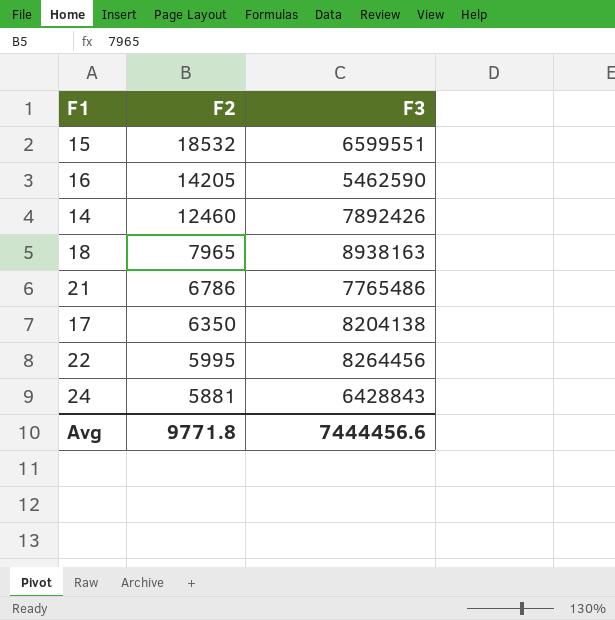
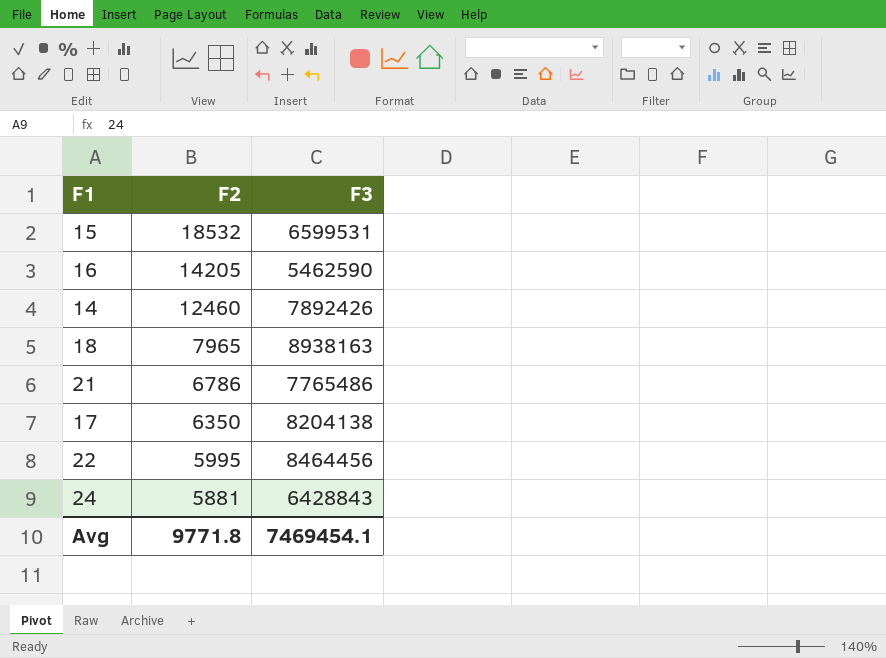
15 | F3: 6599551 -> 6599531
22 | F3: 8264456 -> 8464456
Avg | F3: 7444456.6 -> 7469454.1

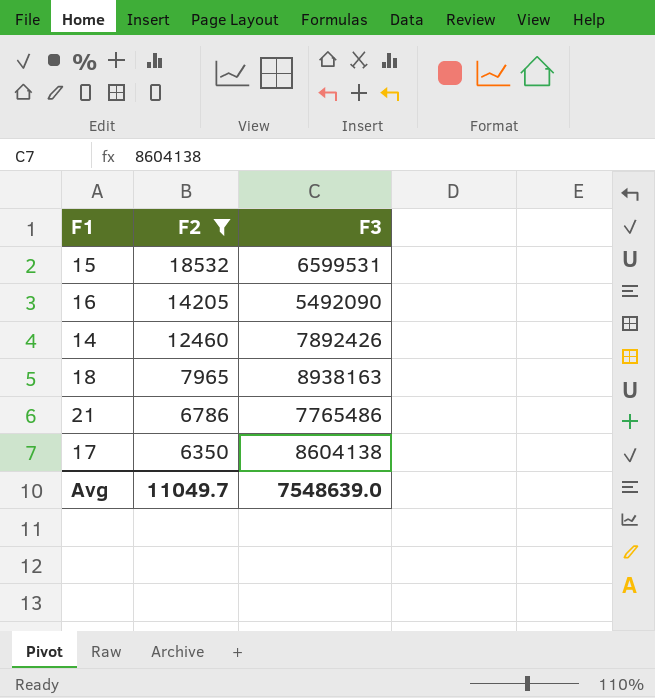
filter: none -> F2 >= 6350
16 | F3: 5462590 -> 5492090
17 | F3: 8204138 -> 8604138
Avg | F2: 9771.8 -> 11049.7
Avg | F3: 7469454.1 -> 7548639.0

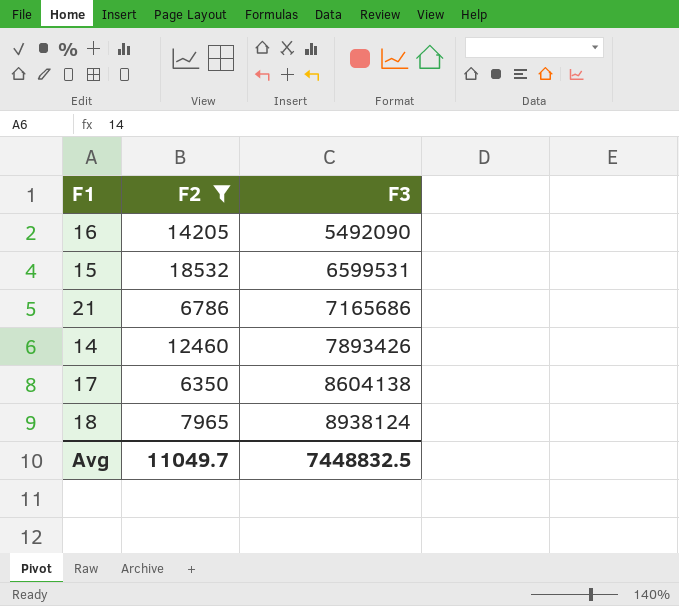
row order: F2 descending -> F3 ascending
21 | F3: 7765486 -> 7165686
14 | F3: 7892426 -> 7893426
18 | F3: 8938163 -> 8938124
Avg | F3: 7548639.0 -> 7448832.5

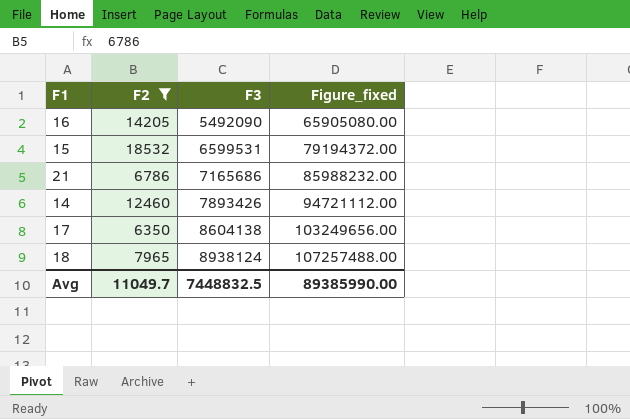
column Figure_fixed | formula: none -> [F3] * 12

